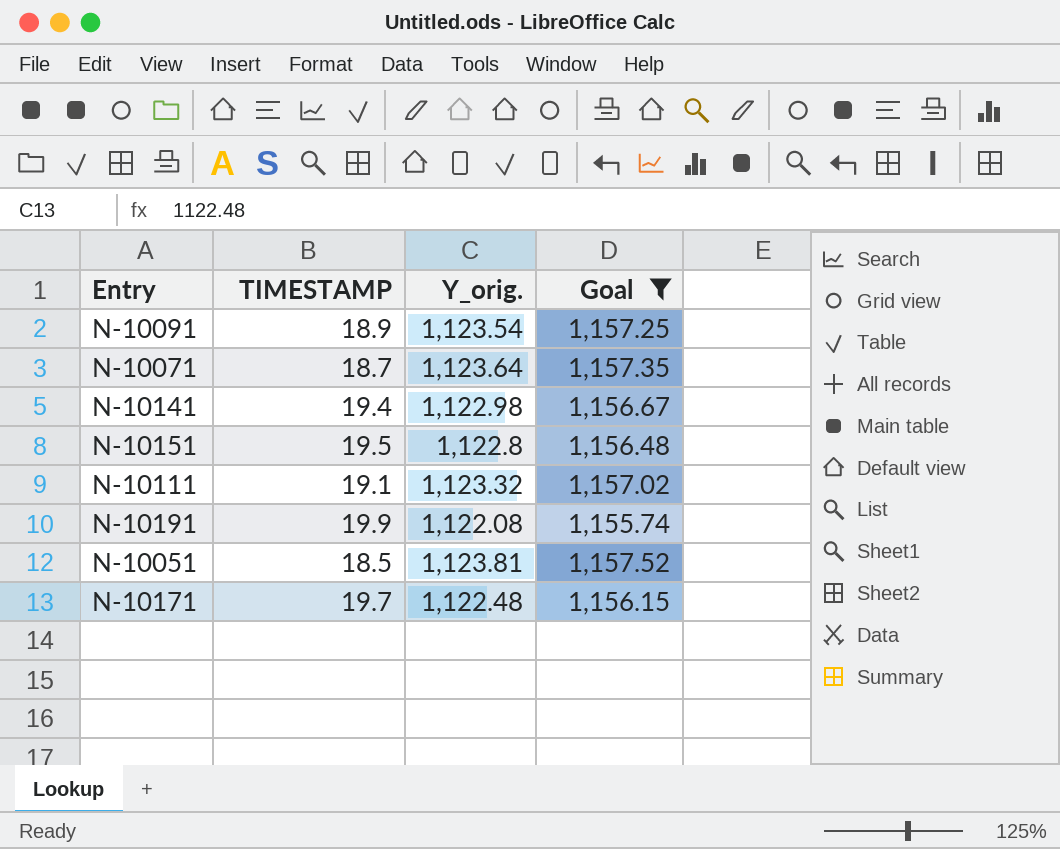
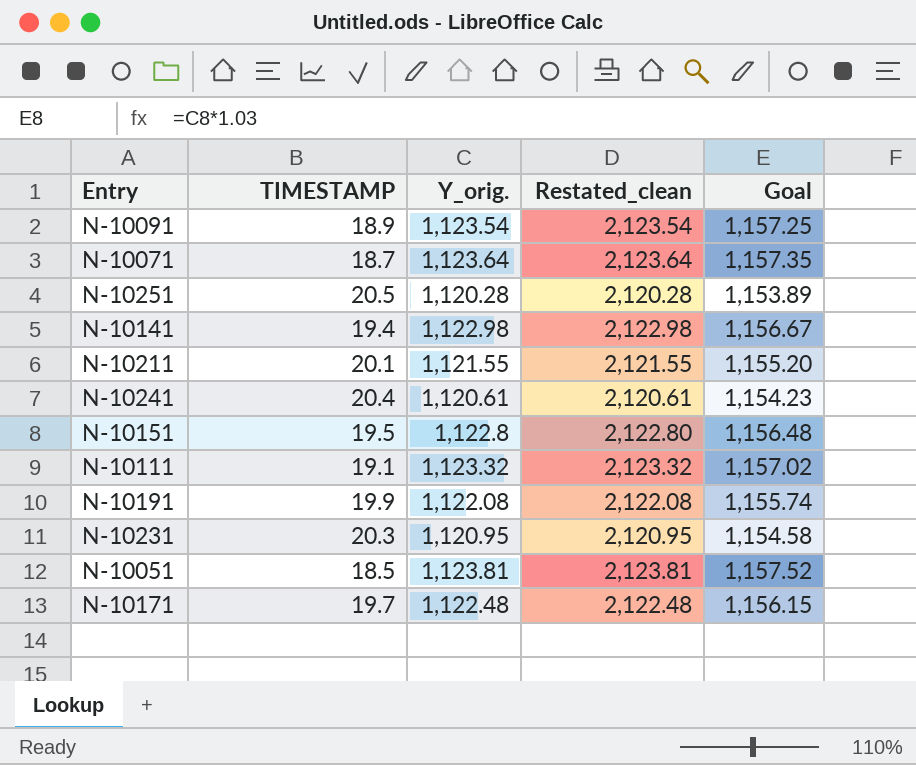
filter: Goal >= 1,155.74 -> none
column Restated_clean | formula: none -> [Y_orig.] + 1000

